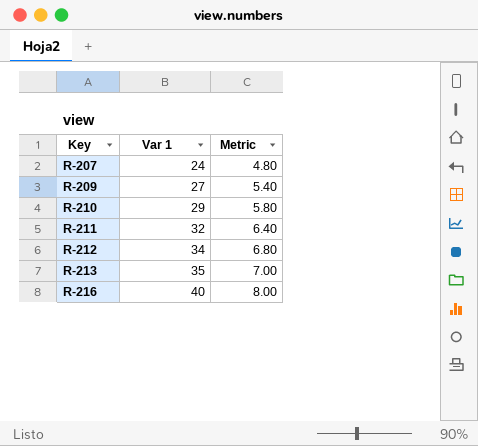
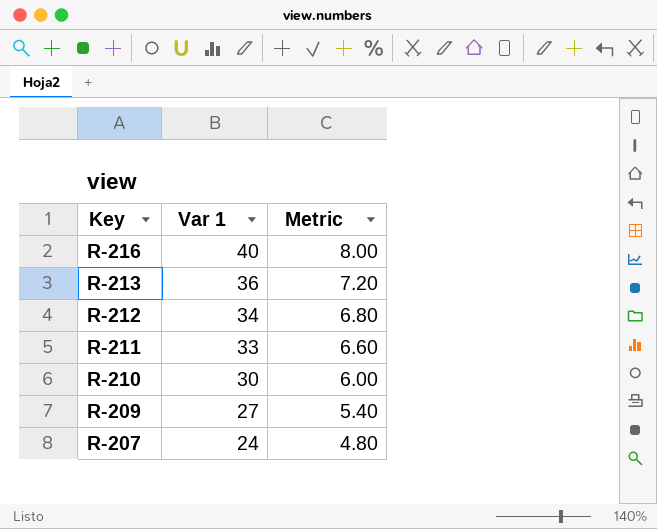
row order: Key ascending -> Key descending
R-213 | Var 1: 35 -> 36
R-213 | Metric: 7.00 -> 7.20
R-211 | Var 1: 32 -> 33
R-211 | Metric: 6.40 -> 6.60
R-210 | Var 1: 29 -> 30
R-210 | Metric: 5.80 -> 6.00

